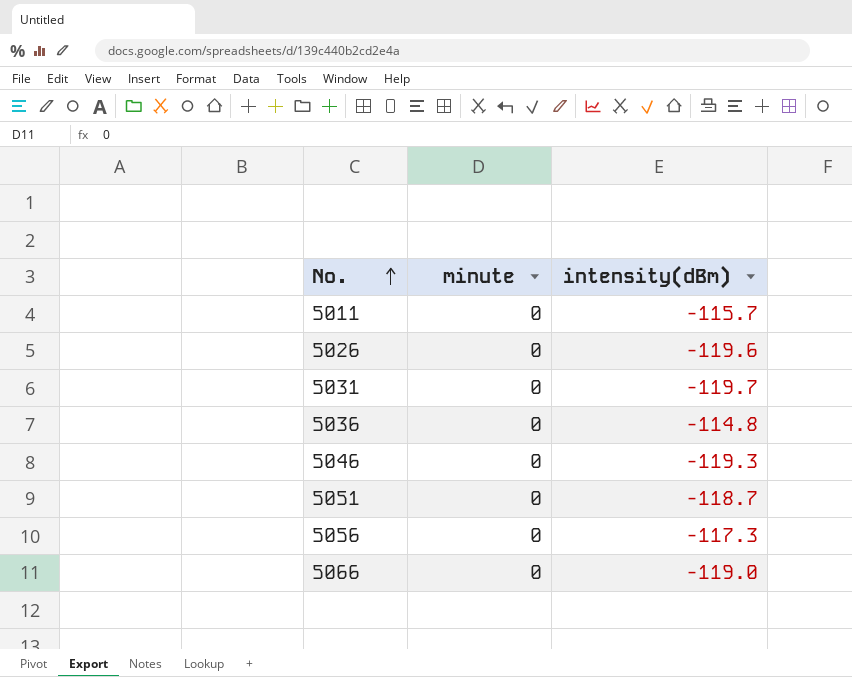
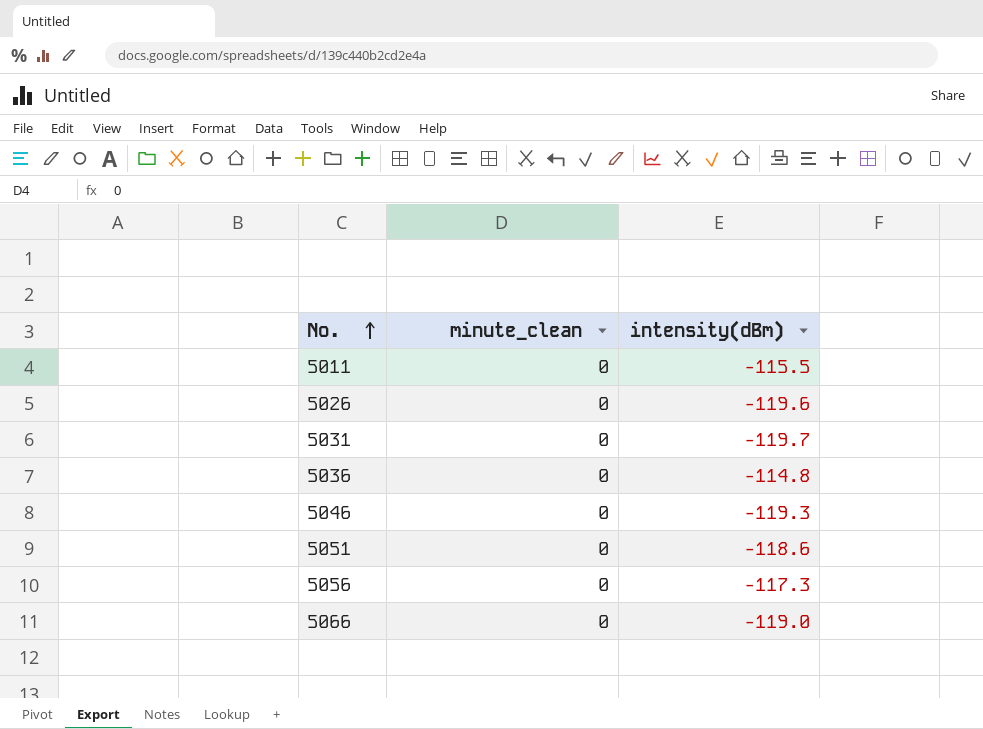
column name: minute -> minute_clean
5011 | intensity(dBm): -115.7 -> -115.5
5051 | intensity(dBm): -118.7 -> -118.6

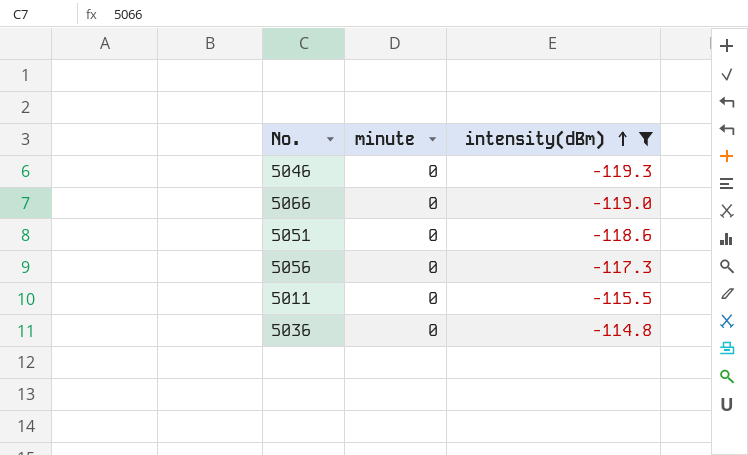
filter: none -> intensity(dBm) >= -119.3
row order: No. ascending -> intensity(dBm) ascending
column name: minute_clean -> minute

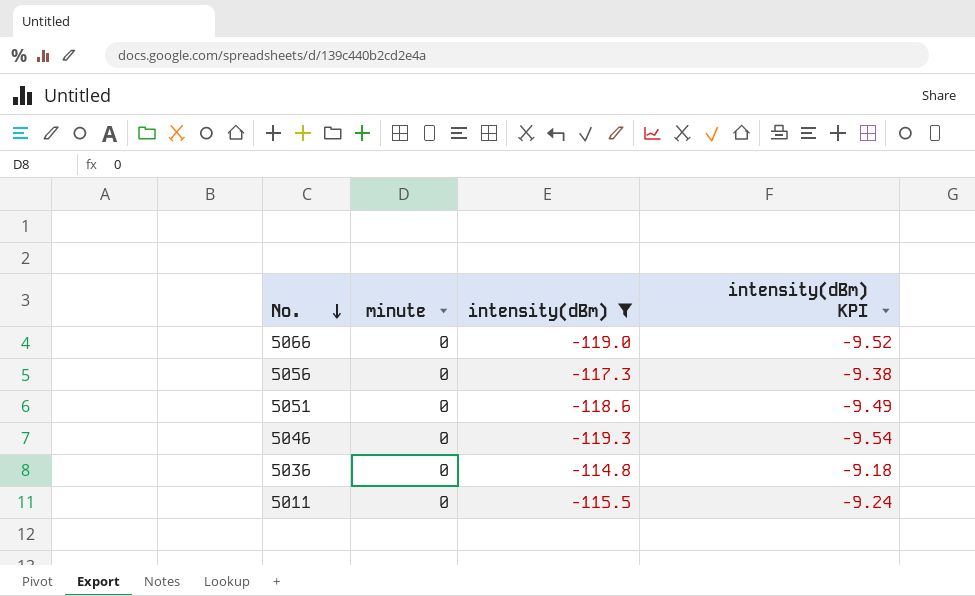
row order: intensity(dBm) ascending -> No. descending
column intensity(dBm) KPI | formula: none -> [intensity(dBm)] * 0.08

